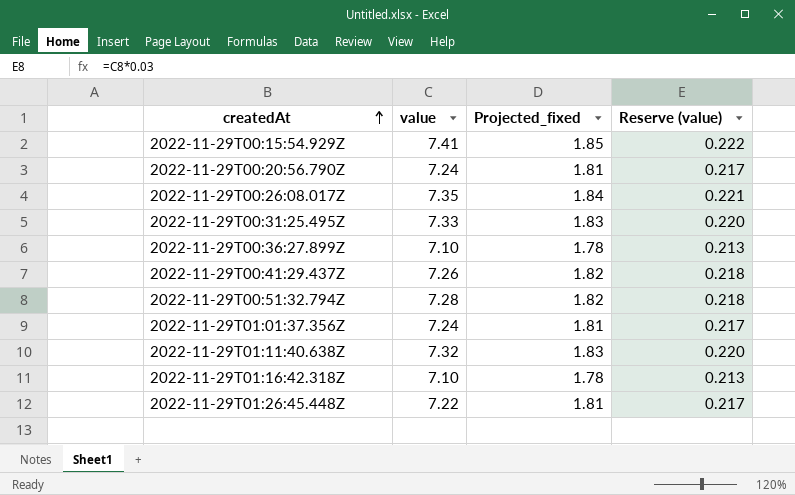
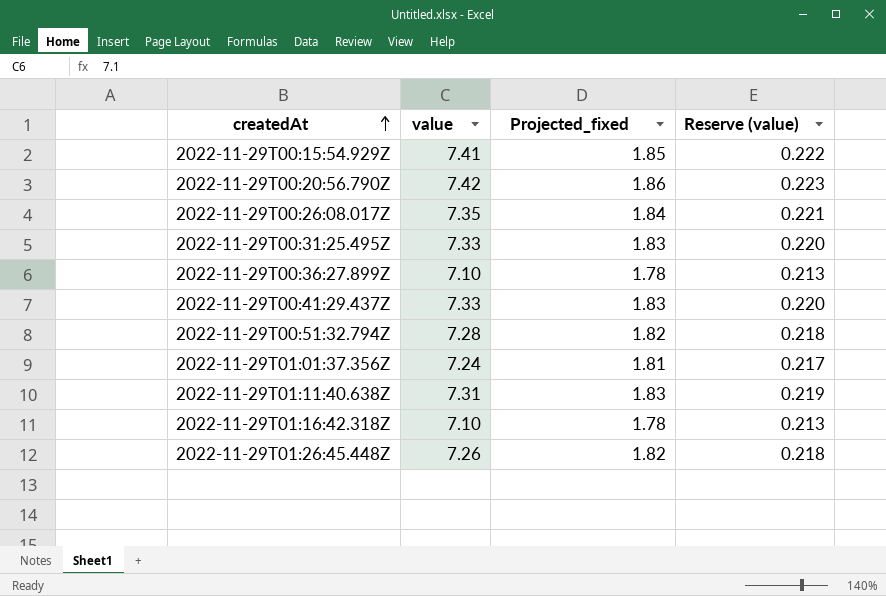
2022-11-29T00:20:56.790Z | value: 7.24 -> 7.42
2022-11-29T00:20:56.790Z | Projected_fixed: 1.81 -> 1.86
2022-11-29T00:20:56.790Z | Reserve (value): 0.217 -> 0.223
2022-11-29T00:41:29.437Z | value: 7.26 -> 7.33
2022-11-29T00:41:29.437Z | Projected_fixed: 1.82 -> 1.83
2022-11-29T00:41:29.437Z | Reserve (value): 0.218 -> 0.220
2022-11-29T01:11:40.638Z | value: 7.32 -> 7.31
2022-11-29T01:11:40.638Z | Reserve (value): 0.220 -> 0.219
2022-11-29T01:26:45.448Z | value: 7.22 -> 7.26
2022-11-29T01:26:45.448Z | Projected_fixed: 1.81 -> 1.82
2022-11-29T01:26:45.448Z | Reserve (value): 0.217 -> 0.218

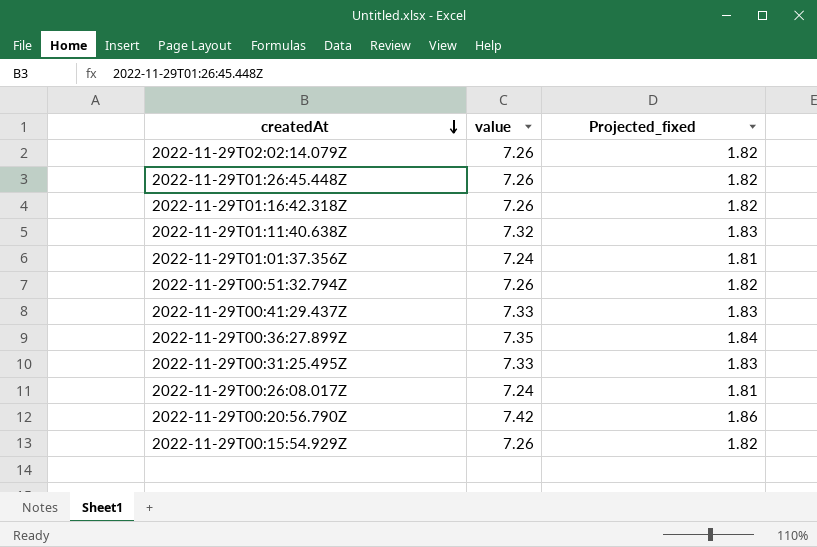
row order: createdAt ascending -> createdAt descending
column Reserve (value) | formula: [value] * 0.03 -> none
row 2022-11-29T02:02:14.079Z: none -> 7.26 | 1.82
2022-11-29T01:16:42.318Z | value: 7.10 -> 7.26
2022-11-29T01:16:42.318Z | Projected_fixed: 1.78 -> 1.82
2022-11-29T01:11:40.638Z | value: 7.31 -> 7.32
2022-11-29T00:51:32.794Z | value: 7.28 -> 7.26
2022-11-29T00:36:27.899Z | value: 7.10 -> 7.35
2022-11-29T00:36:27.899Z | Projected_fixed: 1.78 -> 1.84
2022-11-29T00:26:08.017Z | value: 7.35 -> 7.24
2022-11-29T00:26:08.017Z | Projected_fixed: 1.84 -> 1.81
2022-11-29T00:15:54.929Z | value: 7.41 -> 7.26
2022-11-29T00:15:54.929Z | Projected_fixed: 1.85 -> 1.82

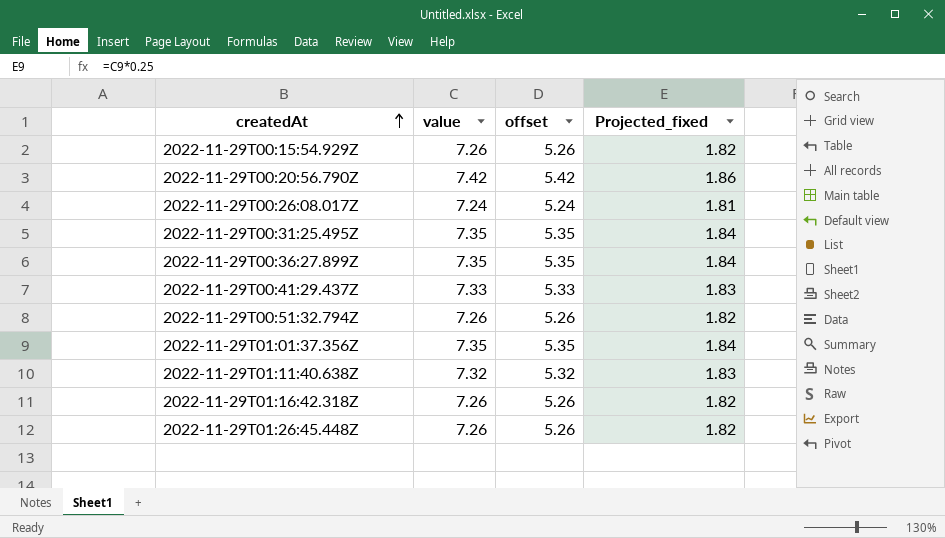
row order: createdAt descending -> createdAt ascending
column offset | formula: none -> [value] - 2
row 2022-11-29T02:02:14.079Z: 7.26 | 1.82 -> none
2022-11-29T00:31:25.495Z | value: 7.33 -> 7.35
2022-11-29T00:31:25.495Z | Projected_fixed: 1.83 -> 1.84
2022-11-29T01:01:37.356Z | value: 7.24 -> 7.35
2022-11-29T01:01:37.356Z | Projected_fixed: 1.81 -> 1.84

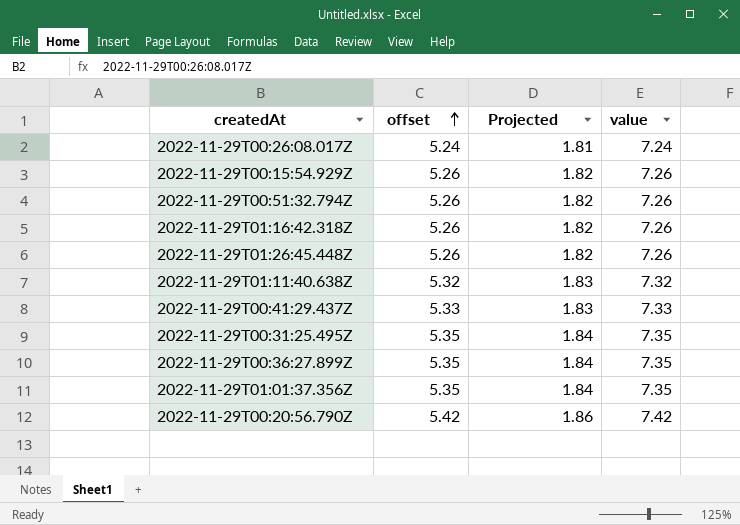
row order: createdAt ascending -> offset ascending
column name: Projected_fixed -> Projected
column value | position: 2 -> 4

